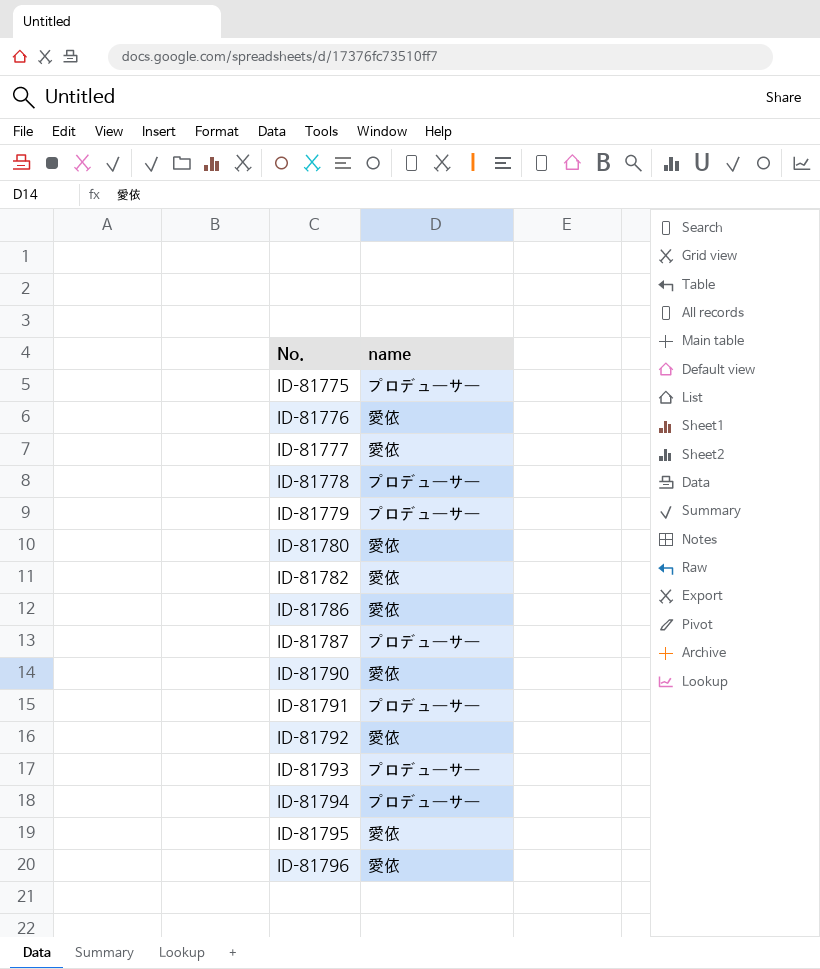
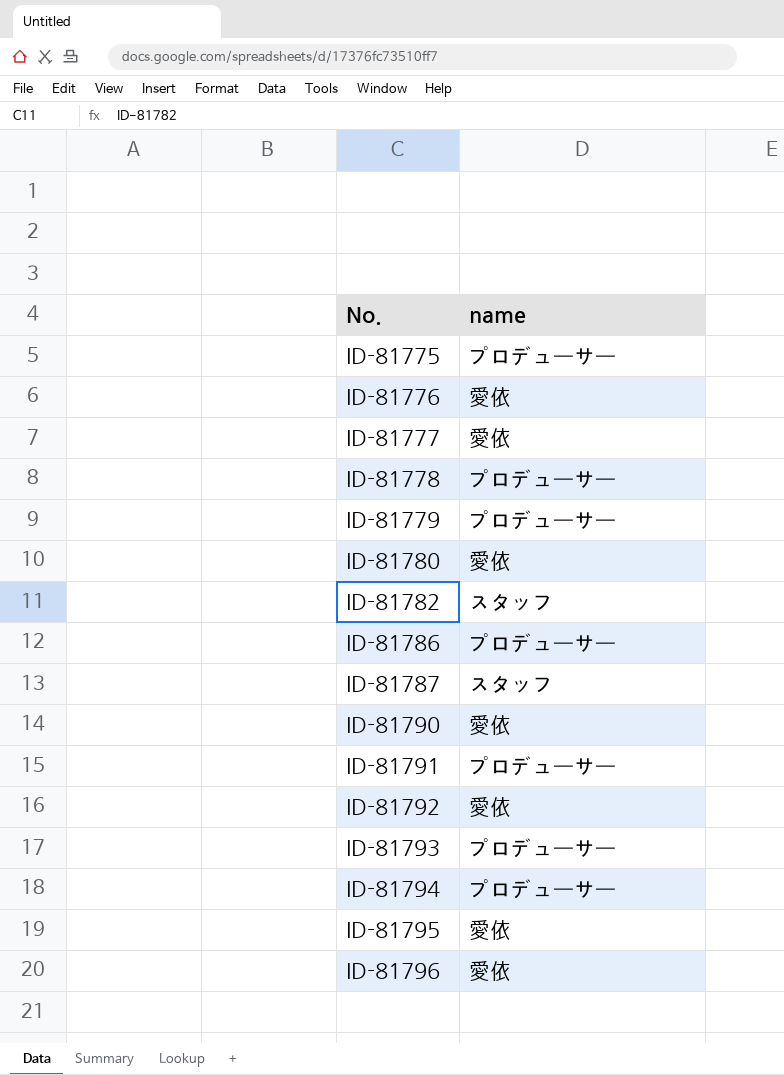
ID-81782 | name: 愛依 -> スタッフ
ID-81786 | name: 愛依 -> プロデューサー
ID-81787 | name: プロデューサー -> スタッフ

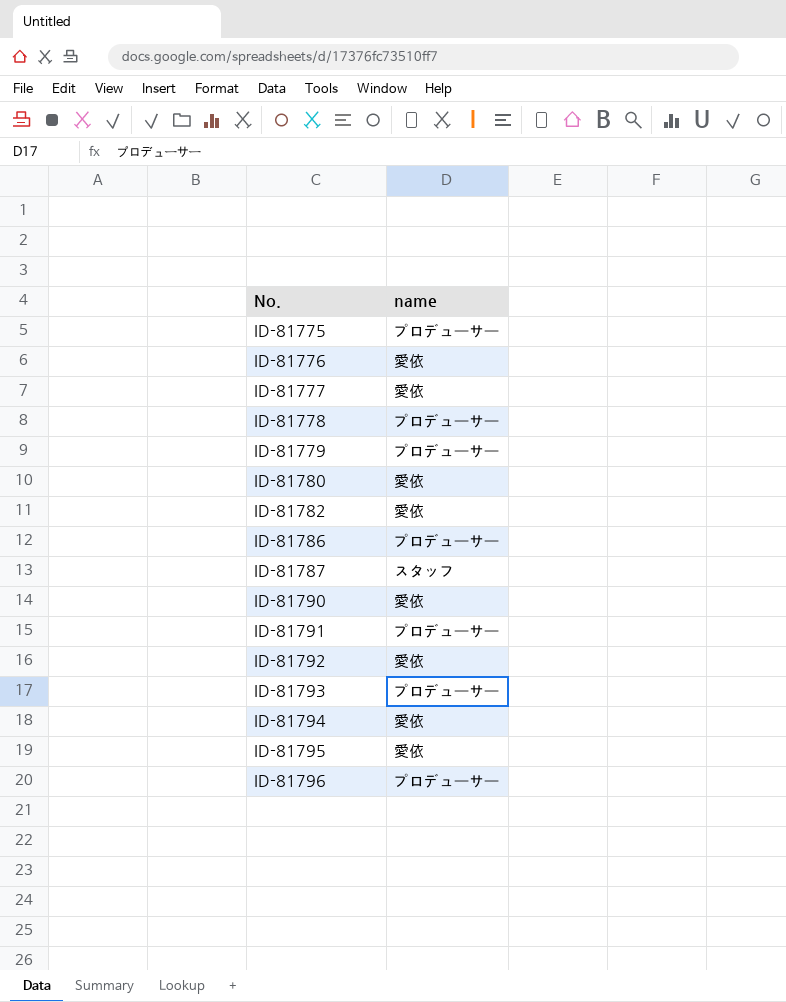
ID-81782 | name: スタッフ -> 愛依
ID-81794 | name: プロデューサー -> 愛依
ID-81796 | name: 愛依 -> プロデューサー

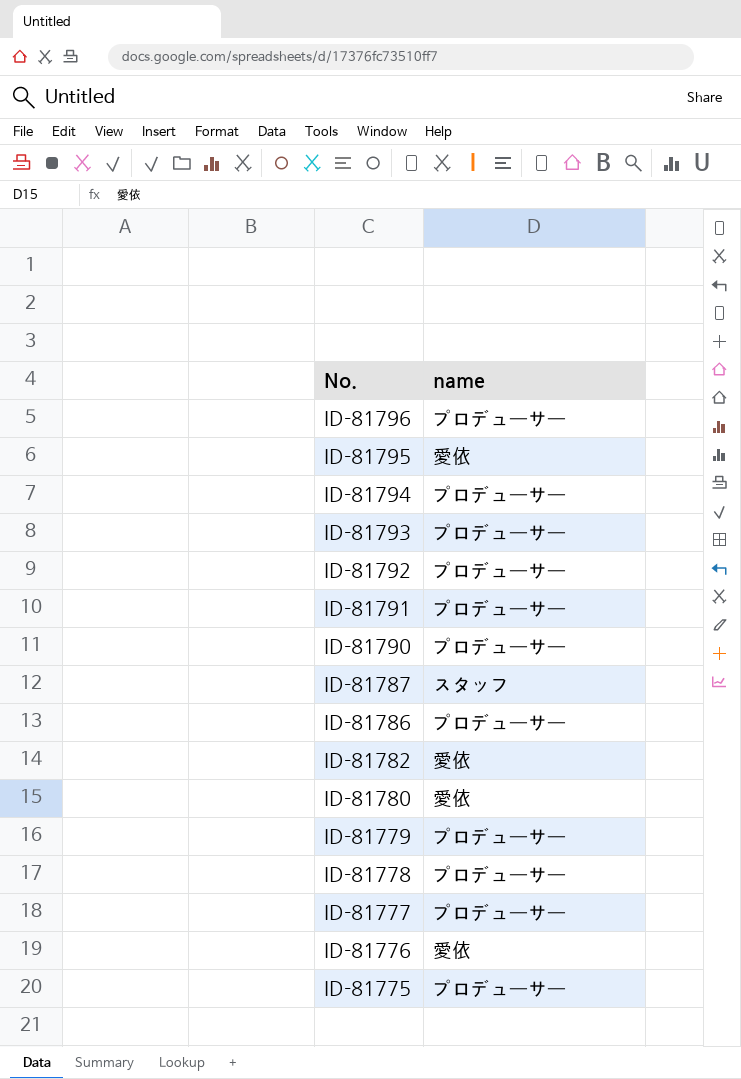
row order: No. ascending -> No. descending
ID-81794 | name: 愛依 -> プロデューサー
ID-81792 | name: 愛依 -> プロデューサー
ID-81790 | name: 愛依 -> プロデューサー
ID-81777 | name: 愛依 -> プロデューサー

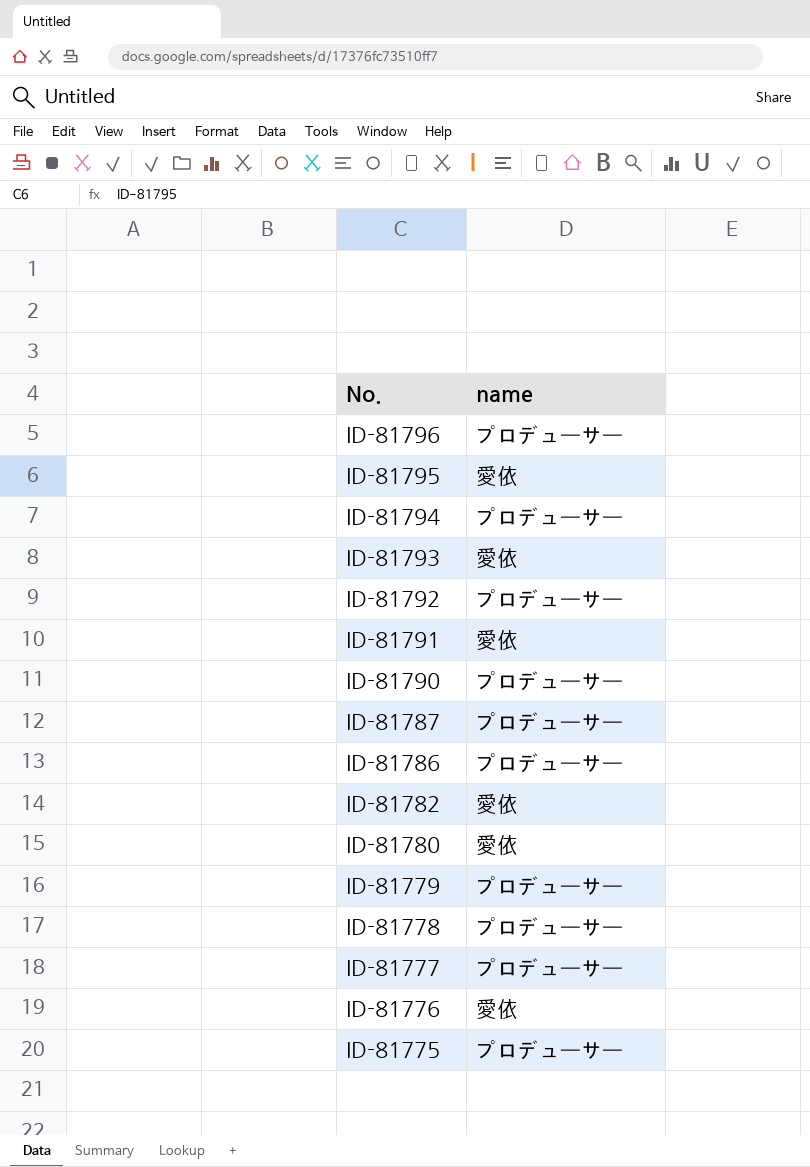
ID-81793 | name: プロデューサー -> 愛依
ID-81791 | name: プロデューサー -> 愛依
ID-81787 | name: スタッフ -> プロデューサー

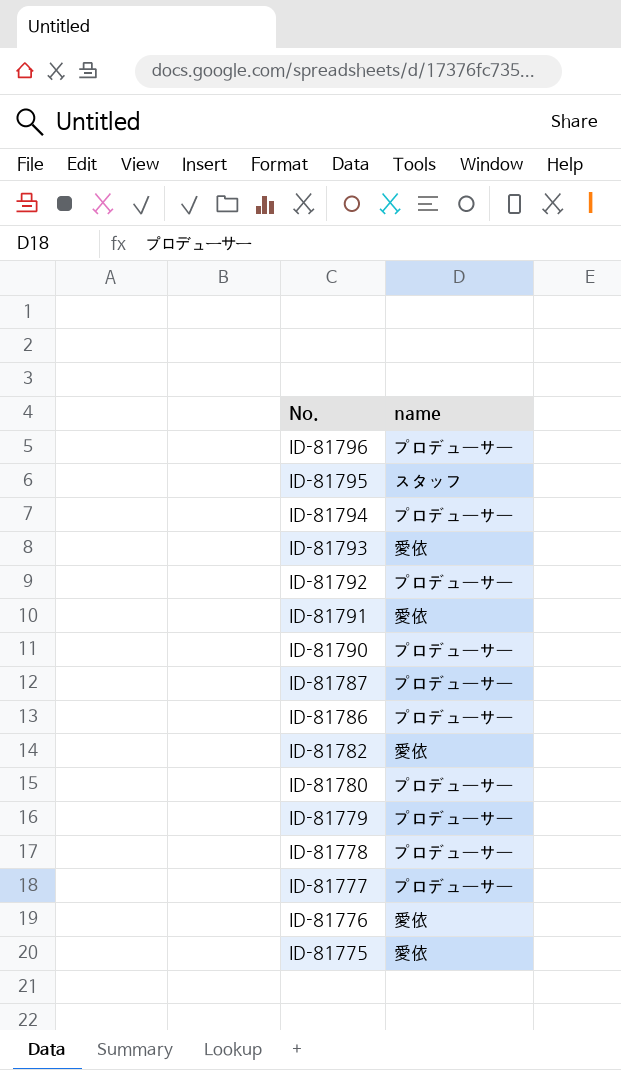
ID-81795 | name: 愛依 -> スタッフ
ID-81780 | name: 愛依 -> プロデューサー
ID-81775 | name: プロデューサー -> 愛依

